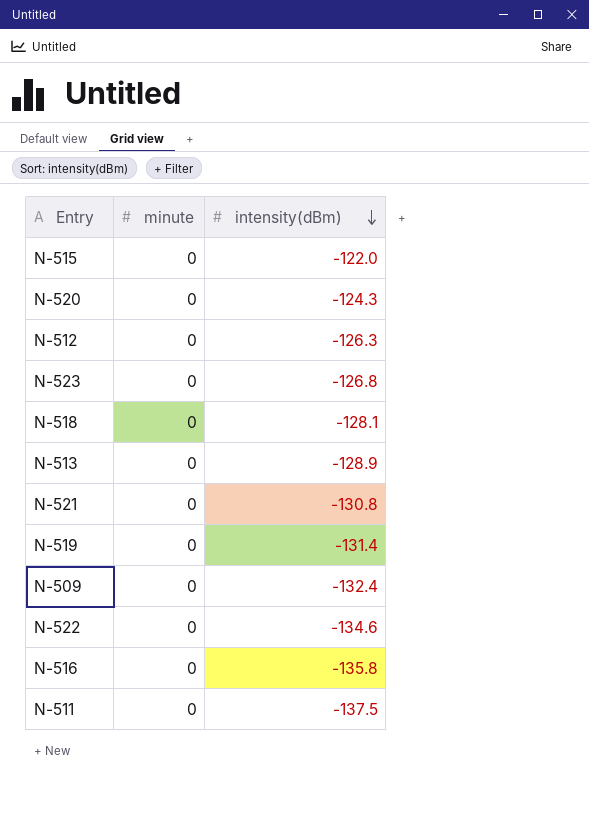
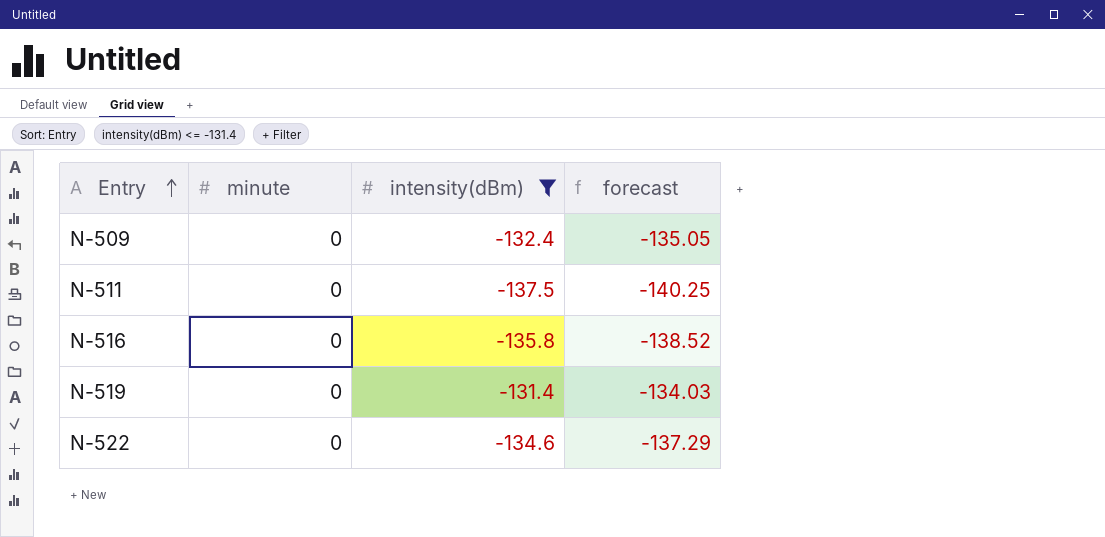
filter: none -> intensity(dBm) <= -131.4
row order: intensity(dBm) descending -> Entry ascending
column forecast | formula: none -> [intensity(dBm)] * 1.02

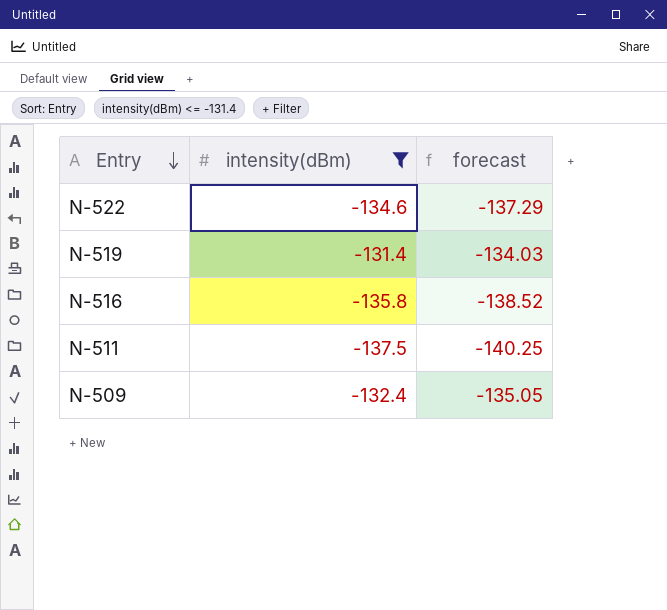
row order: Entry ascending -> Entry descending
column minute | position: 2 -> none

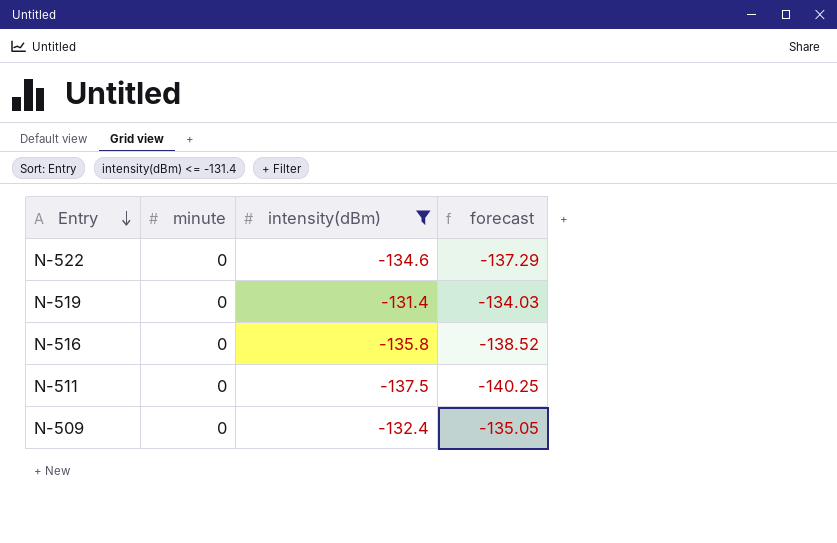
column minute | position: none -> 2

